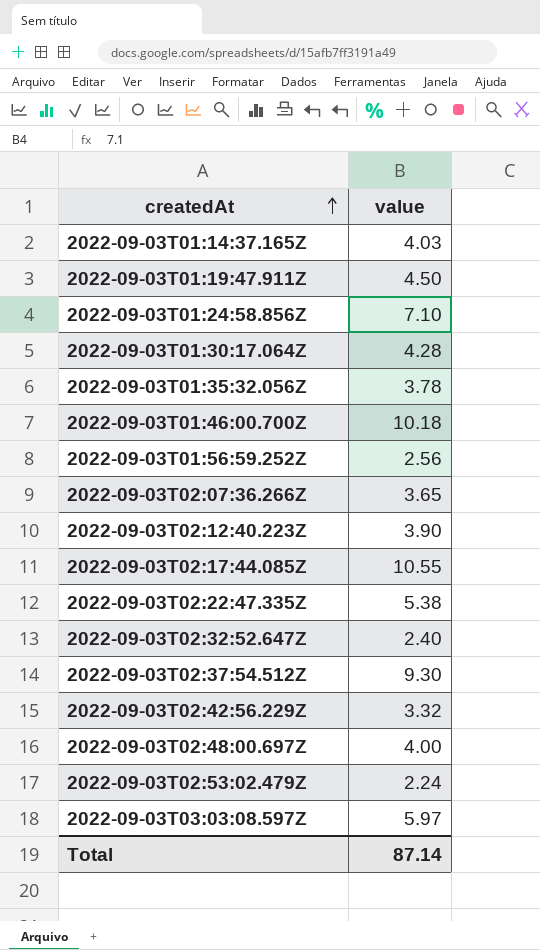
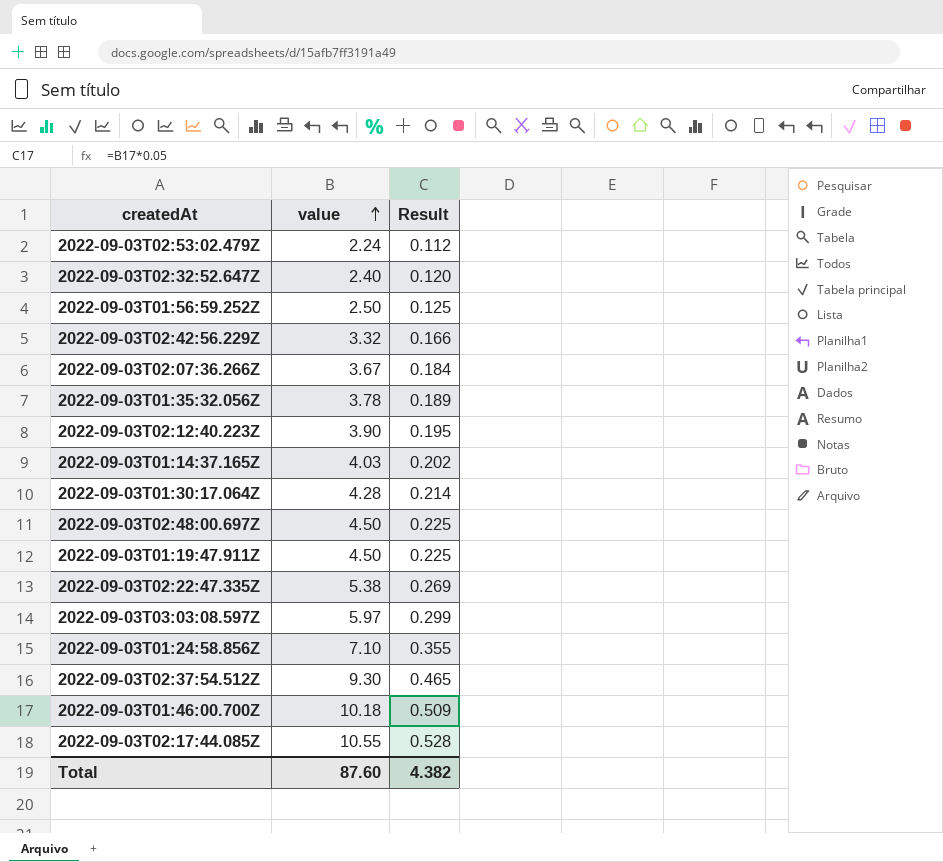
row order: createdAt ascending -> value ascending
column Result | formula: none -> [value] * 0.05
2022-09-03T01:56:59.252Z | value: 2.56 -> 2.50
2022-09-03T02:07:36.266Z | value: 3.65 -> 3.67
2022-09-03T02:48:00.697Z | value: 4.00 -> 4.50
Total | value: 87.14 -> 87.60

